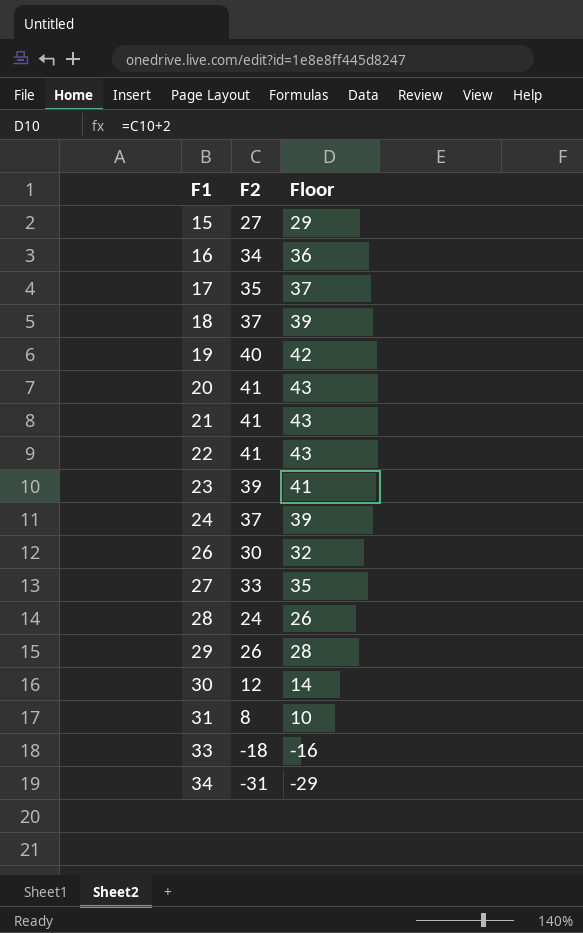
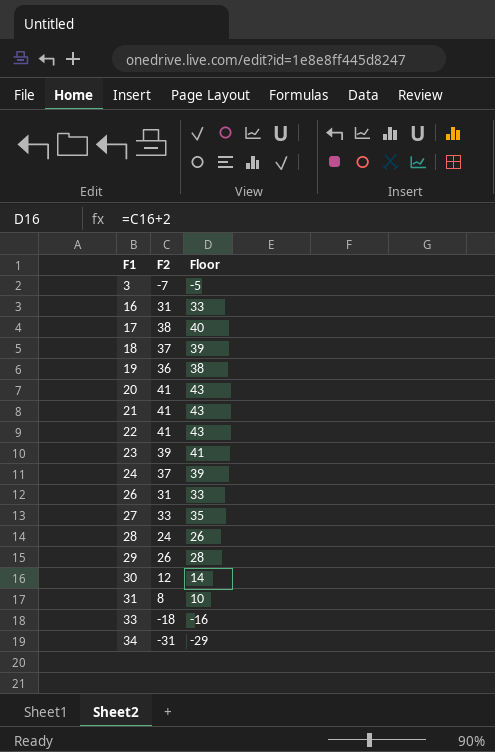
row 15: 27 | 29 -> none
row 3: none -> -7 | -5
16 | F2: 34 -> 31
16 | Floor: 36 -> 33
17 | F2: 35 -> 38
17 | Floor: 37 -> 40
19 | F2: 40 -> 36
19 | Floor: 42 -> 38
26 | F2: 30 -> 31
26 | Floor: 32 -> 33

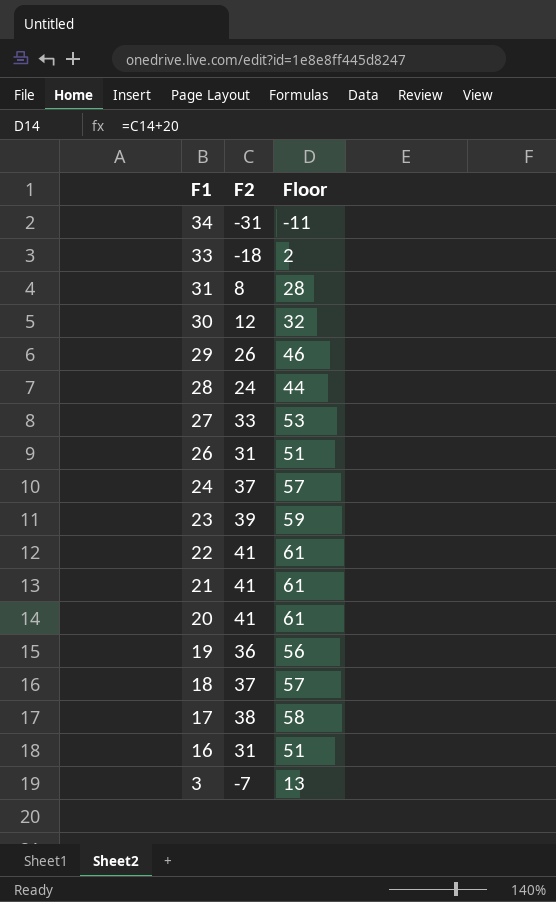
row order: F1 ascending -> F1 descending
column Floor | formula: [F2] + 2 -> [F2] + 20

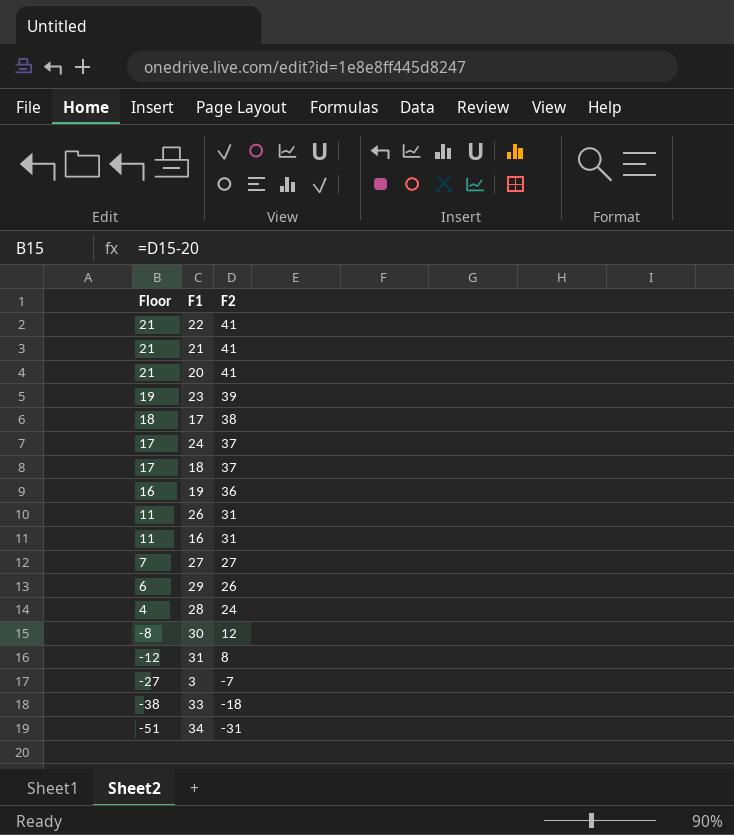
row order: F1 descending -> Floor descending
column Floor | formula: [F2] + 20 -> [F2] - 20
column Floor | position: 3 -> 1
27 | F2: 33 -> 27

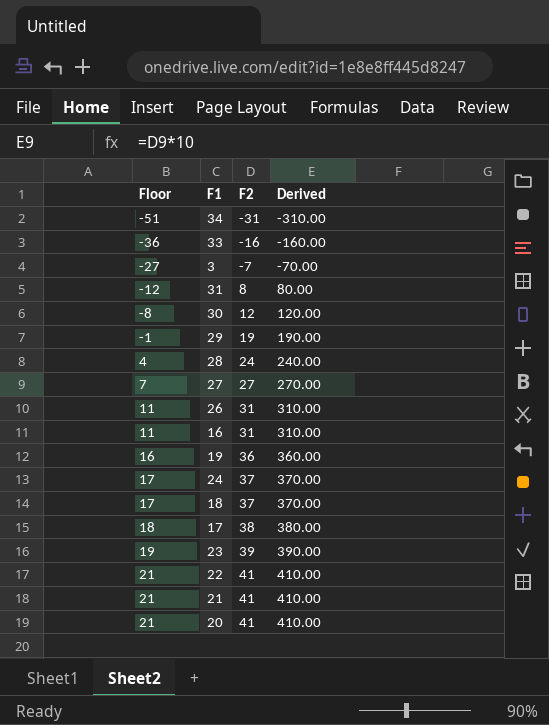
row order: Floor descending -> Floor ascending
column Derived | formula: none -> [F2] * 10
33 | Floor: -38 -> -36
33 | F2: -18 -> -16
29 | Floor: 6 -> -1
29 | F2: 26 -> 19

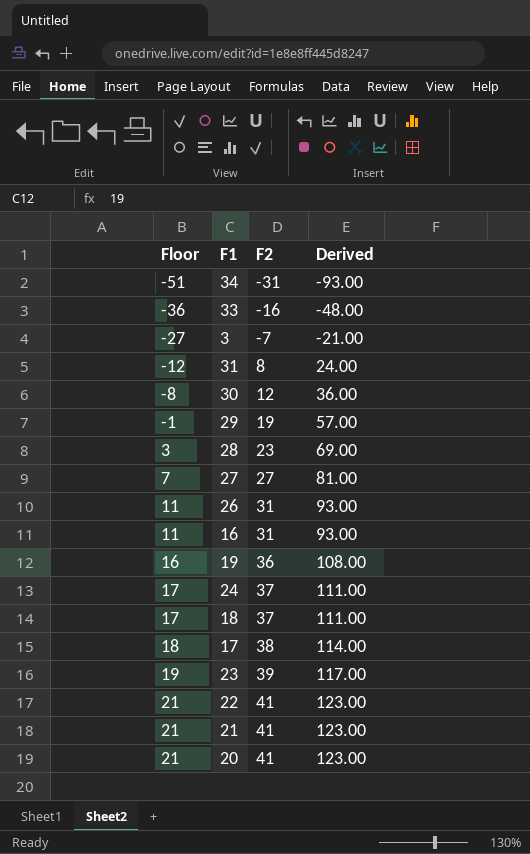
column Derived | formula: [F2] * 10 -> [F2] * 3
28 | Floor: 4 -> 3
28 | F2: 24 -> 23

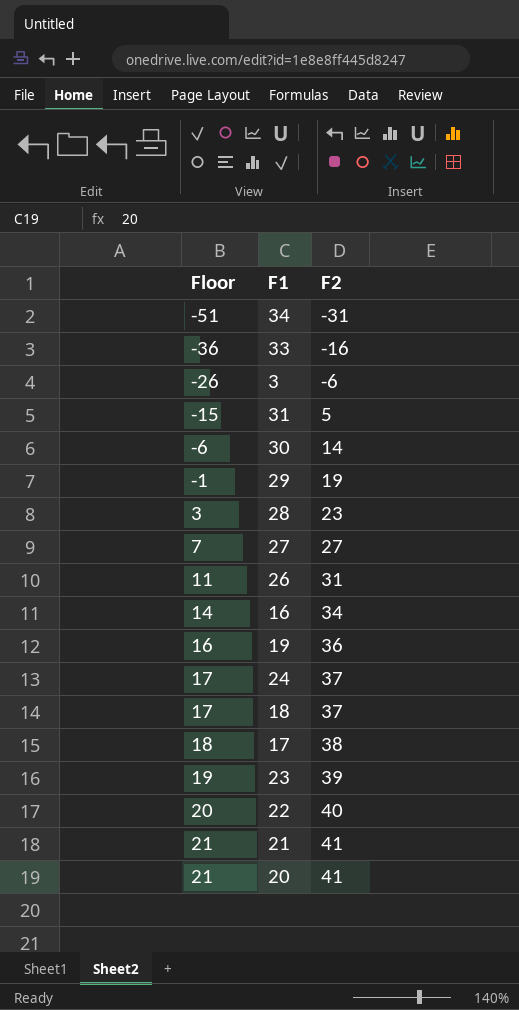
column Derived | formula: [F2] * 3 -> none
3 | Floor: -27 -> -26
3 | F2: -7 -> -6
31 | Floor: -12 -> -15
31 | F2: 8 -> 5
30 | Floor: -8 -> -6
30 | F2: 12 -> 14
16 | Floor: 11 -> 14
16 | F2: 31 -> 34
22 | Floor: 21 -> 20
22 | F2: 41 -> 40

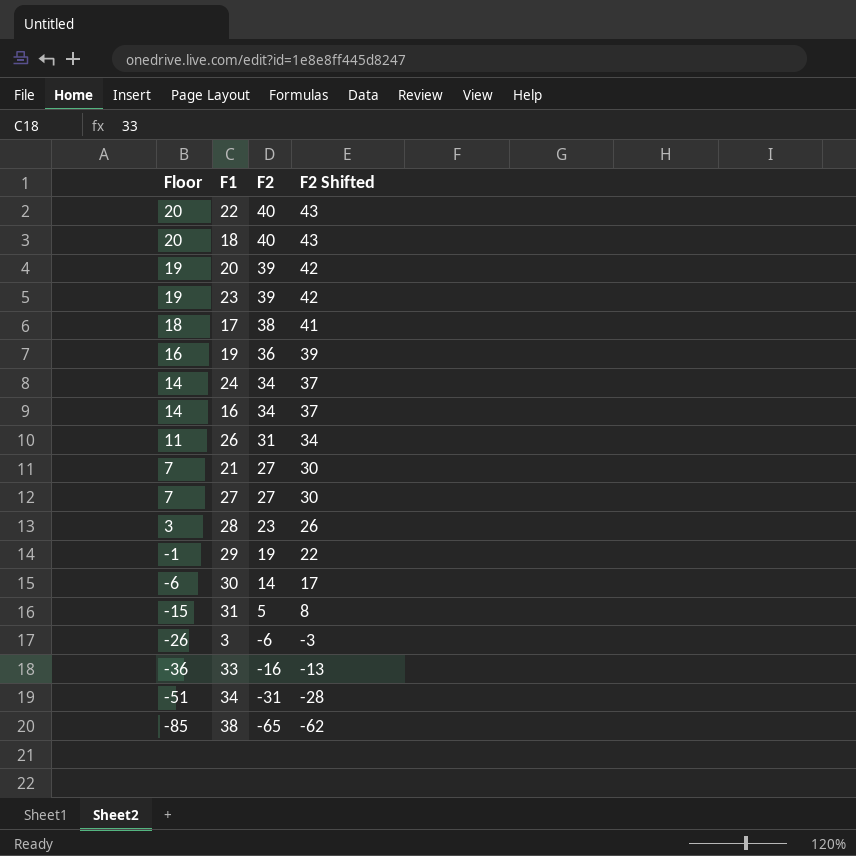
row order: Floor ascending -> Floor descending
column F2 Shifted | formula: none -> [F2] + 3
18 | Floor: 17 -> 20
18 | F2: 37 -> 40
20 | Floor: 21 -> 19
20 | F2: 41 -> 39
24 | Floor: 17 -> 14
24 | F2: 37 -> 34
21 | Floor: 21 -> 7
21 | F2: 41 -> 27
row 38: none -> -85 | -65 | -62

